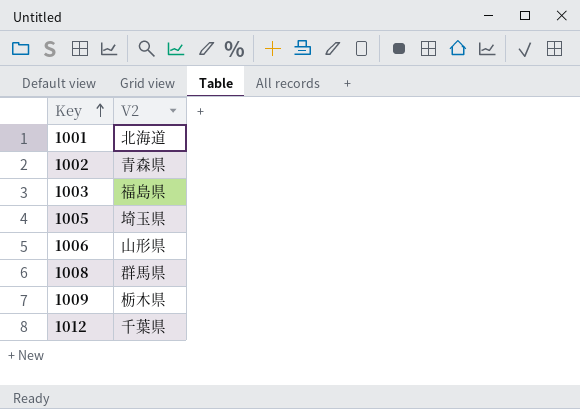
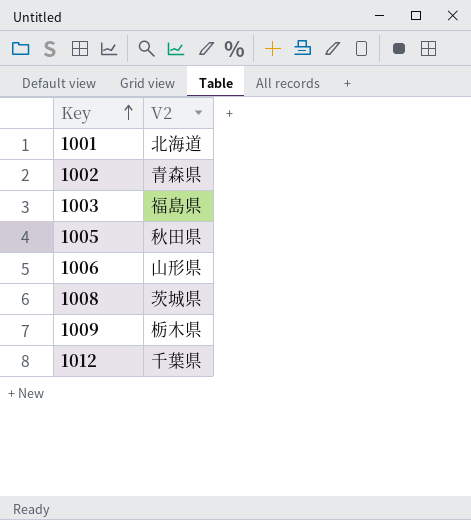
1005 | V2: 埼玉県 -> 秋田県
1008 | V2: 群馬県 -> 茨城県

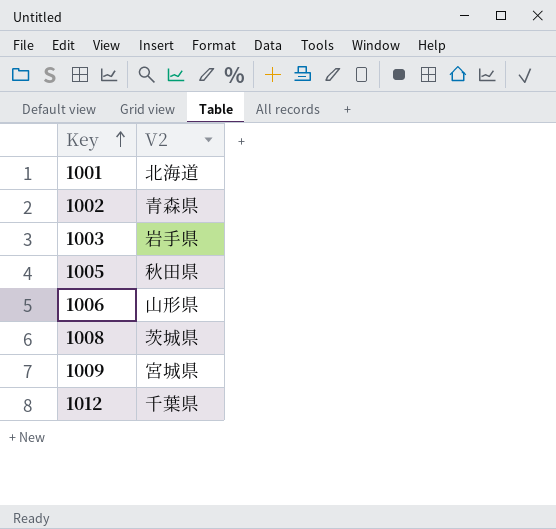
1003 | V2: 福島県 -> 岩手県
1009 | V2: 栃木県 -> 宮城県

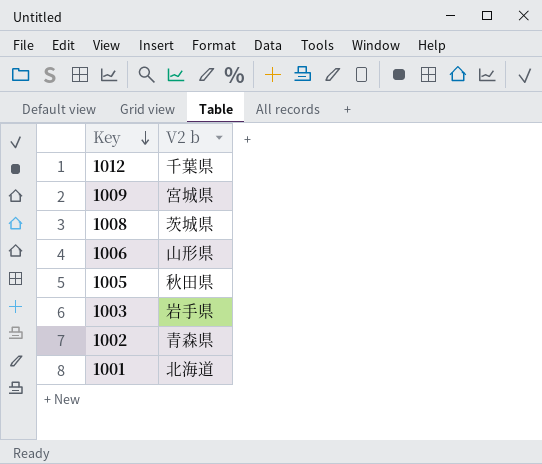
row order: Key ascending -> Key descending
column name: V2 -> V2 b

